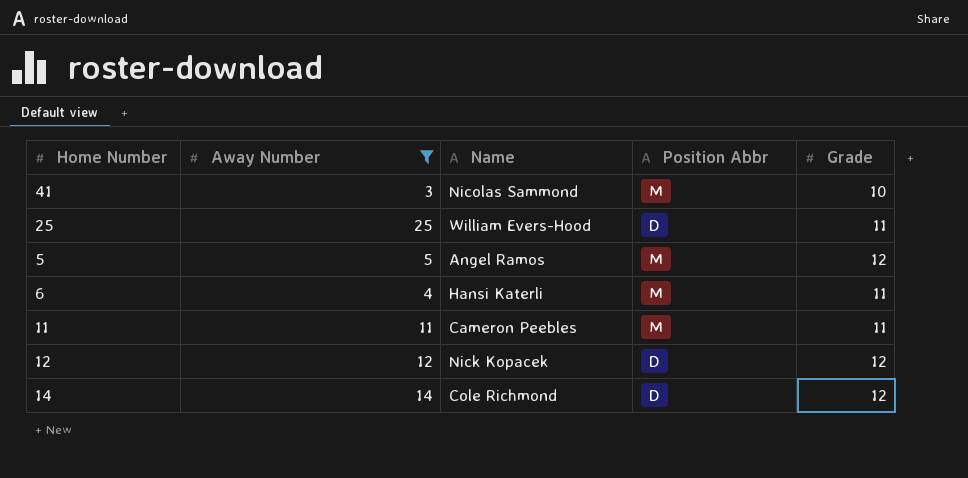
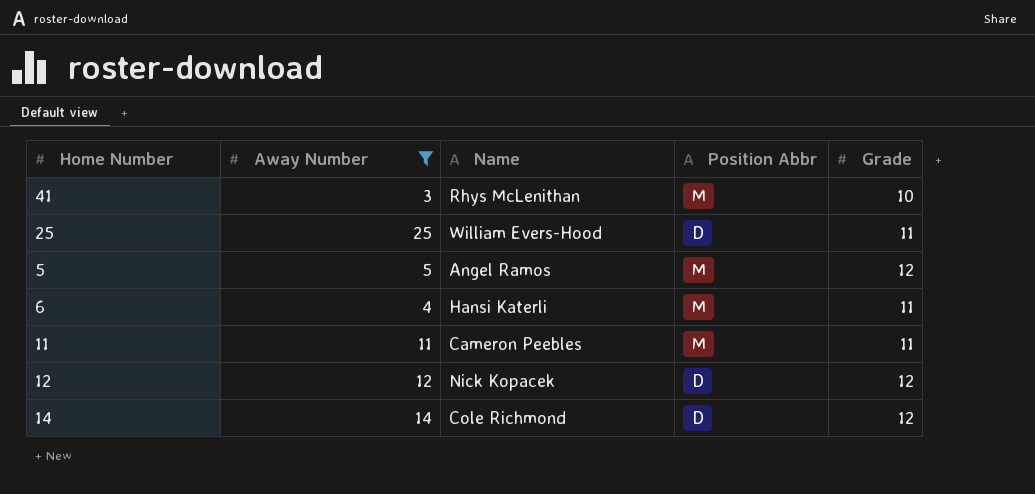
41 | Name: Nicolas Sammond -> Rhys McLenithan

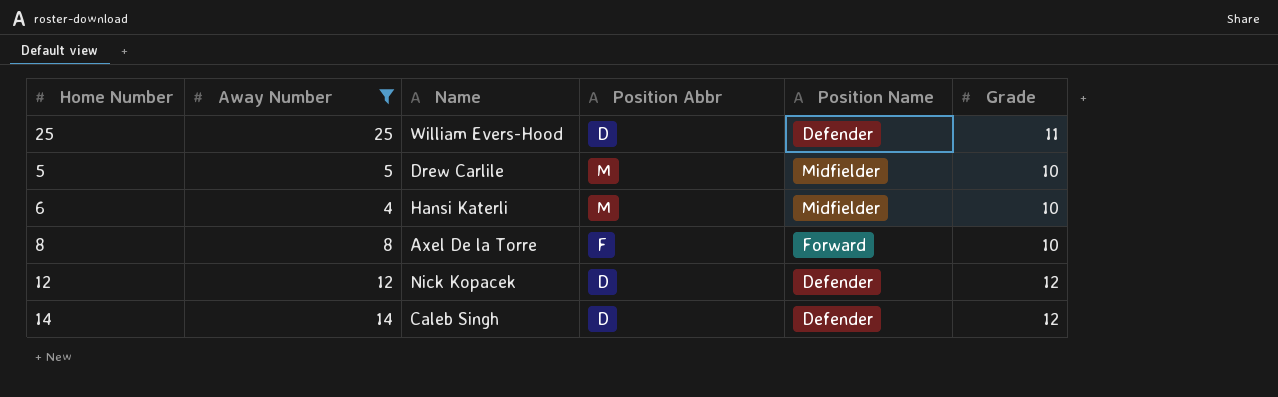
column Position Name | position: none -> 5
row 41: 3 | Rhys McLenithan | M | 10 -> none
row 11: 11 | Cameron Peebles | M | 11 -> none
5 | Name: Angel Ramos -> Drew Carlile
5 | Grade: 12 -> 10
6 | Grade: 11 -> 10
row 8: none -> 8 | Axel De la Torre | F | Forward | 10
14 | Name: Cole Richmond -> Caleb Singh

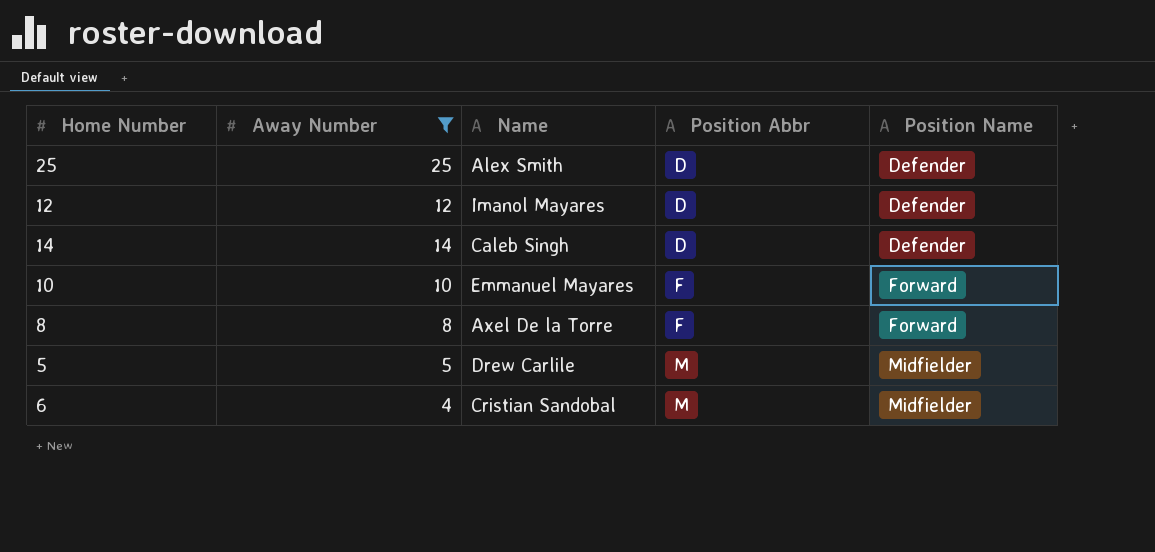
row order: none -> Position Abbr ascending
column Grade | position: 6 -> none
25 | Name: William Evers-Hood -> Alex Smith
12 | Name: Nick Kopacek -> Imanol Mayares
row 10: none -> 10 | Emmanuel Mayares | F | Forward
6 | Name: Hansi Katerli -> Cristian Sandobal

